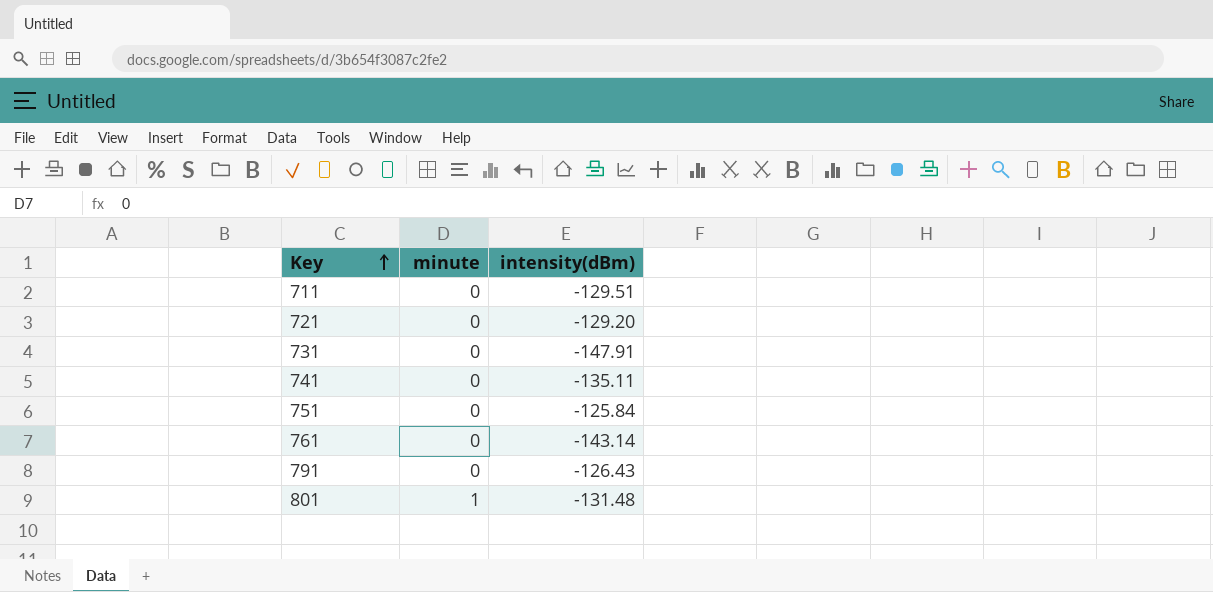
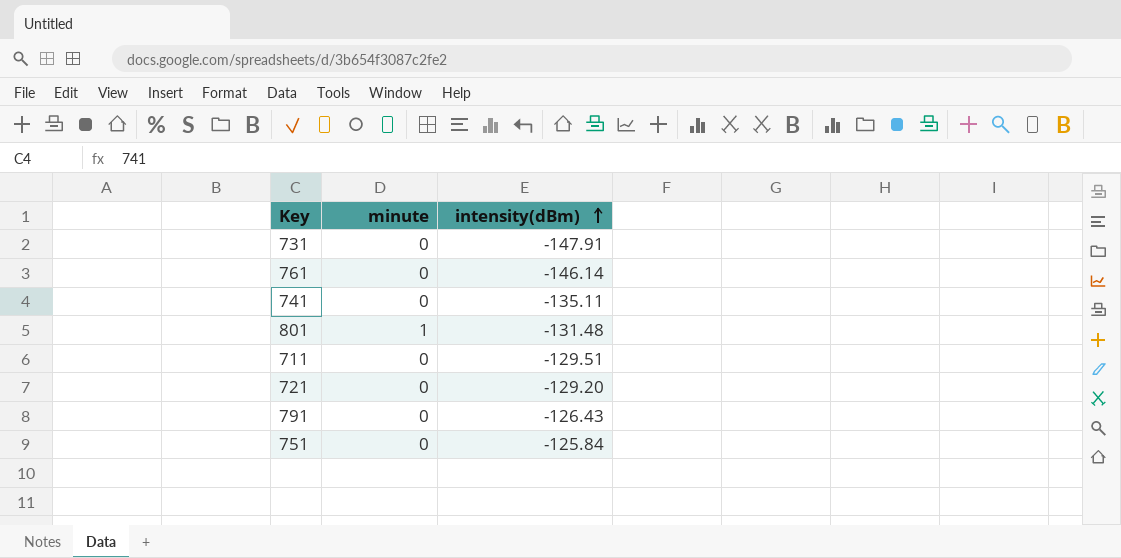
row order: Key ascending -> intensity(dBm) ascending
761 | intensity(dBm): -143.14 -> -146.14

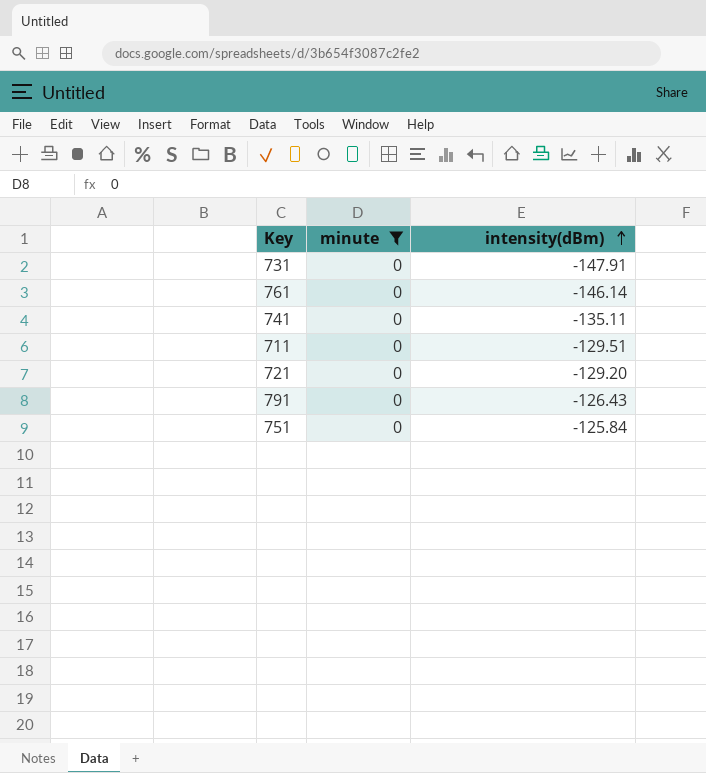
filter: none -> minute = 0

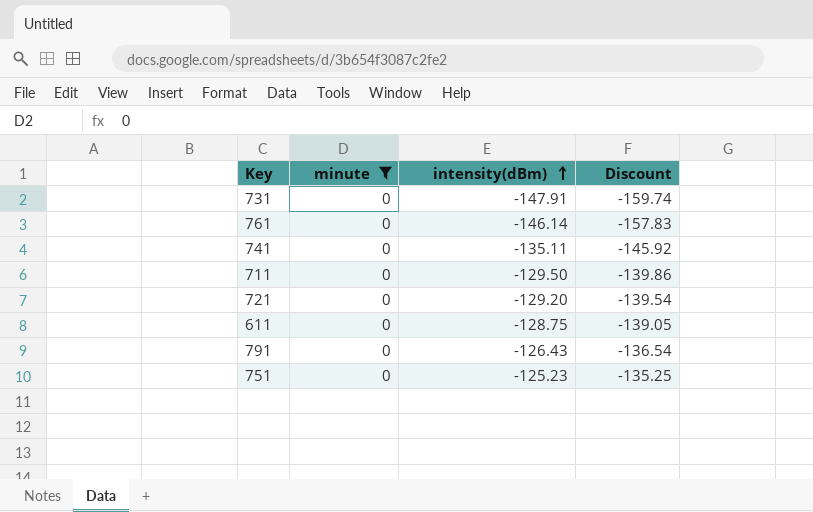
column Discount | formula: none -> [intensity(dBm)] * 1.08
711 | intensity(dBm): -129.51 -> -129.50
row 611: none -> 0 | -128.75 | -139.05
751 | intensity(dBm): -125.84 -> -125.23

